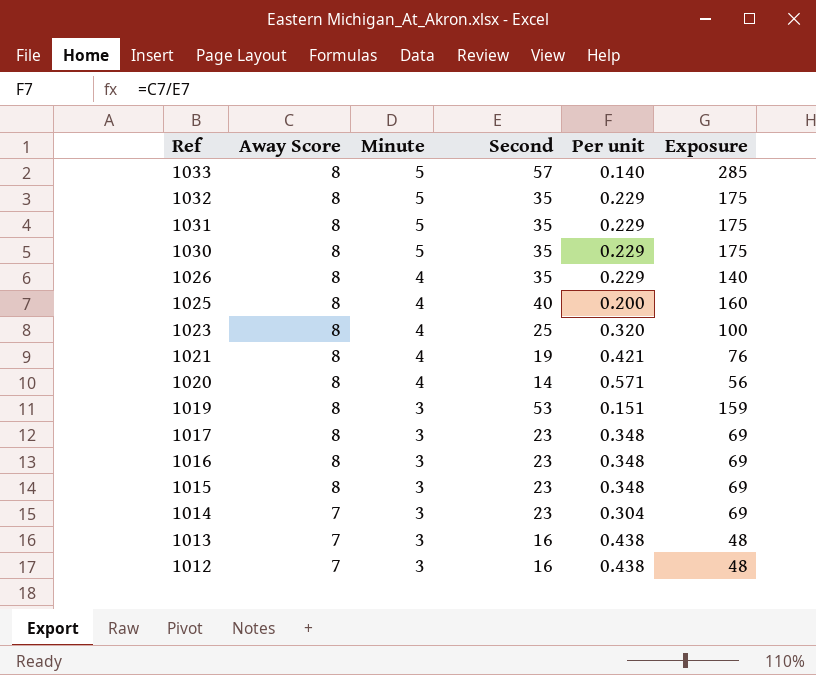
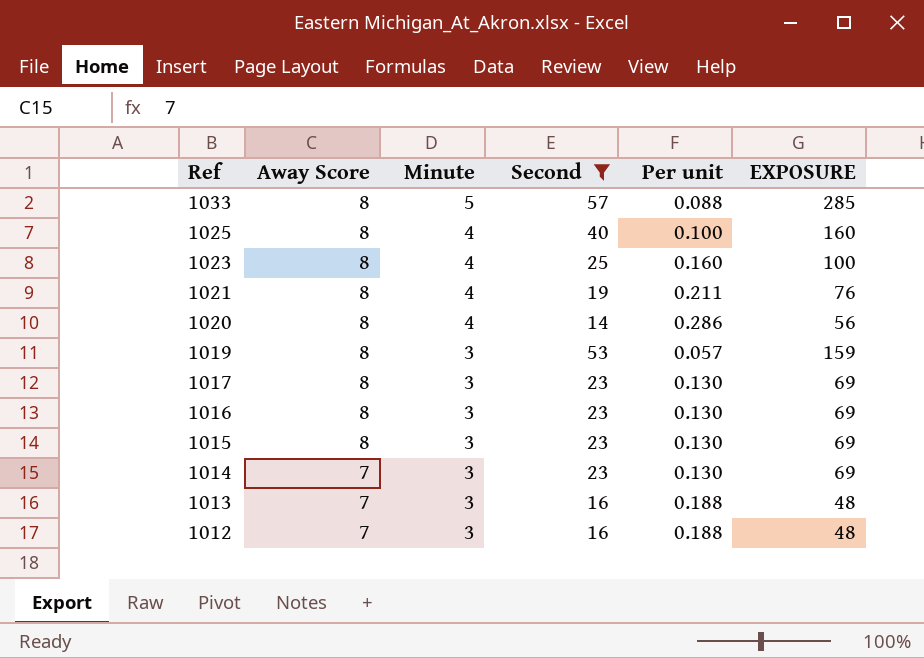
filter: none -> Second != 35
column Per unit | formula: [Away Score] / [Second] -> [Minute] / [Second]
column name: Exposure -> EXPOSURE

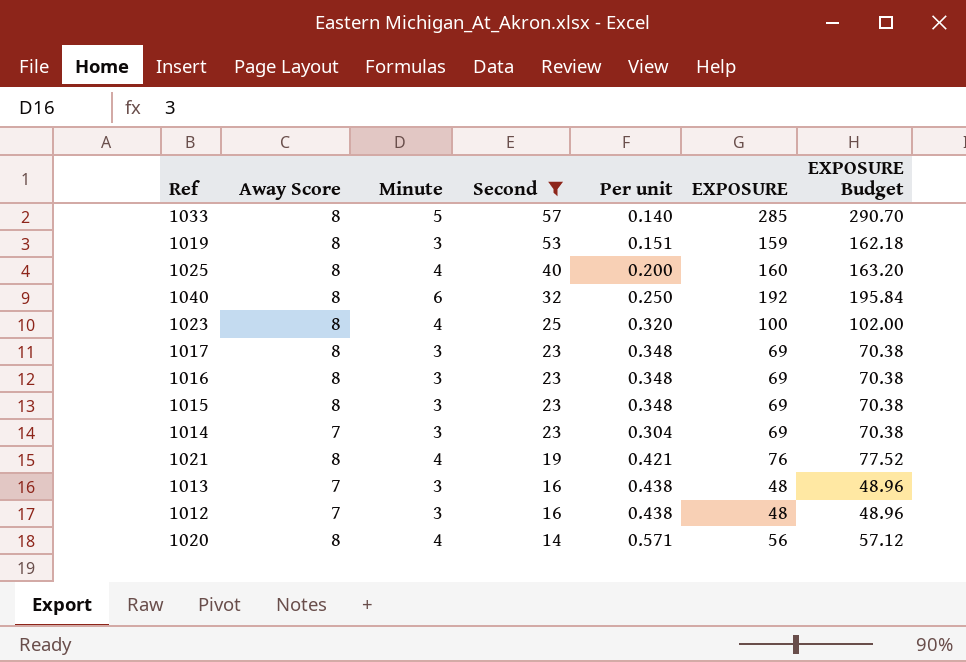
row order: Ref descending -> Second descending
column Per unit | formula: [Minute] / [Second] -> [Away Score] / [Second]
column EXPOSURE Budget | formula: none -> [EXPOSURE] * 1.02
row 1040: none -> 8 | 6 | 32 | 0.250 | 192 | 195.84

